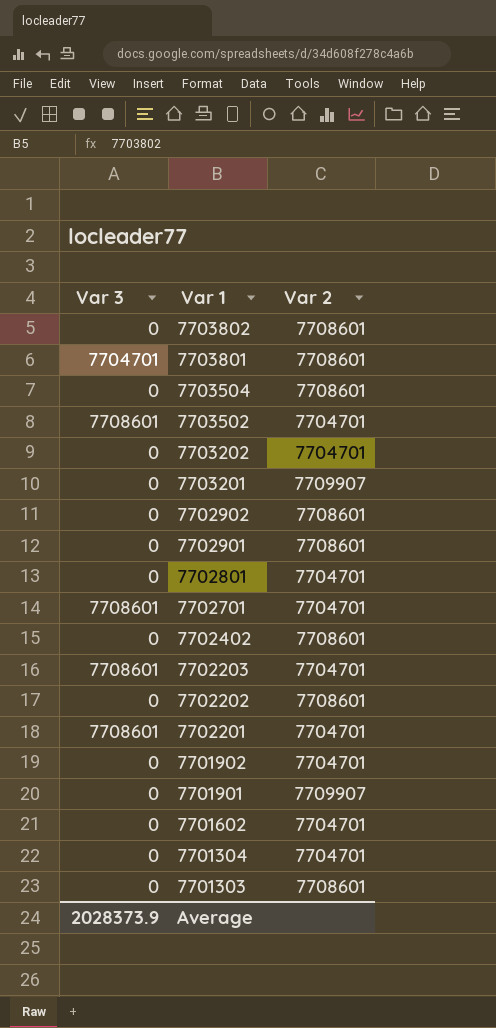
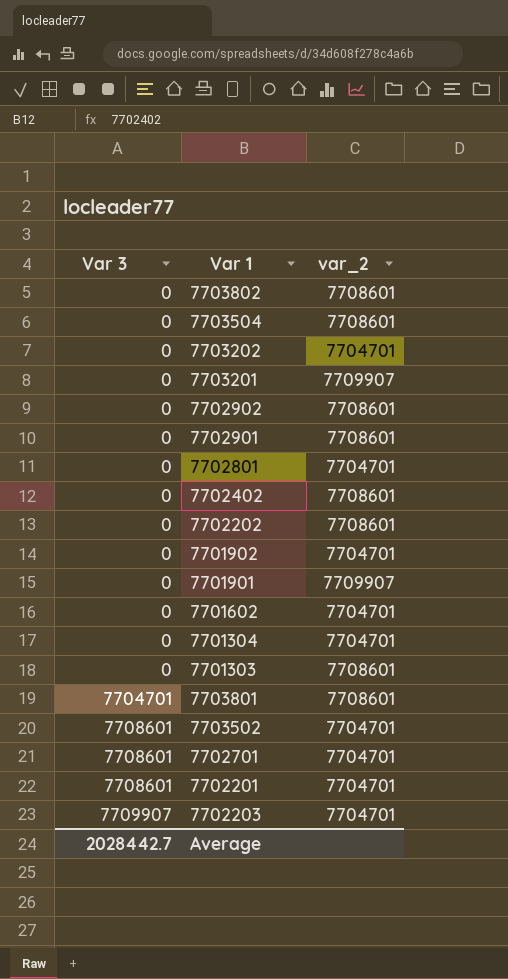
row order: Var 1 descending -> Var 3 ascending
column name: Var 2 -> var_2
7702203 | Var 3: 7708601 -> 7709907
Average | Var 3: 2028373.9 -> 2028442.7

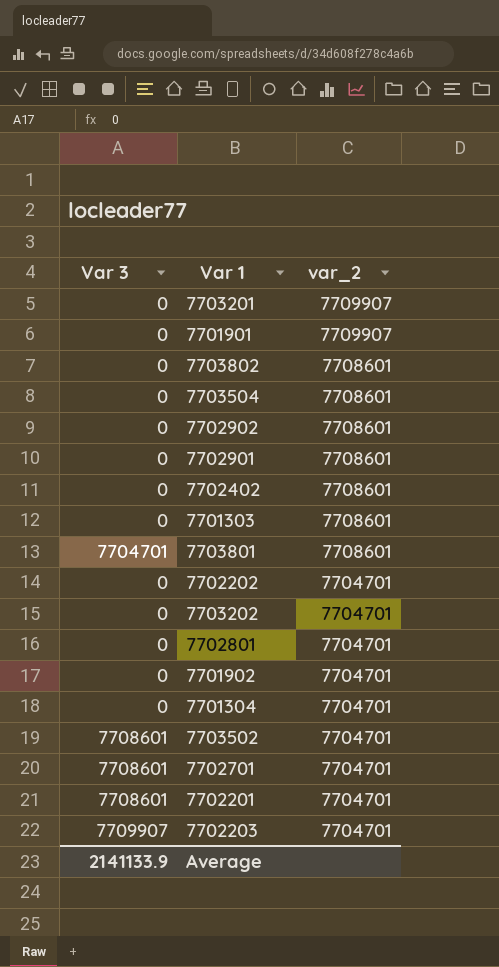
row order: Var 3 ascending -> var_2 descending
row 7701602: 0 | 7704701 -> none
7702202 | var_2: 7708601 -> 7704701
Average | Var 3: 2028442.7 -> 2141133.9

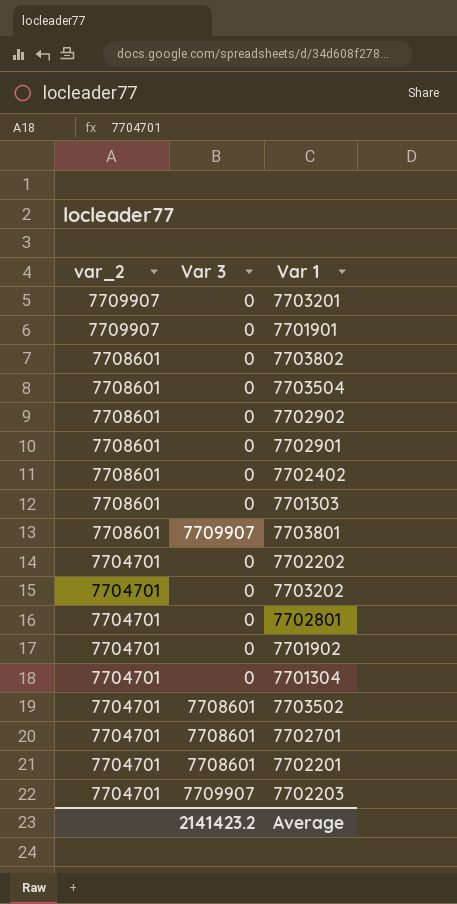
column var_2 | position: 3 -> 1
7703801 | Var 3: 7704701 -> 7709907
Average | Var 3: 2141133.9 -> 2141423.2

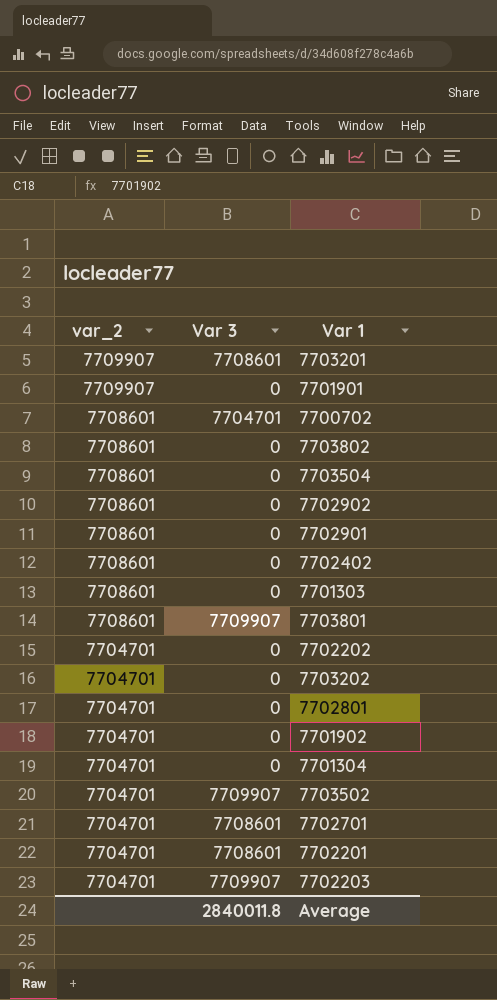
7703201 | Var 3: 0 -> 7708601
row 7700702: none -> 7708601 | 7704701
7703502 | Var 3: 7708601 -> 7709907
Average | Var 3: 2141423.2 -> 2840011.8

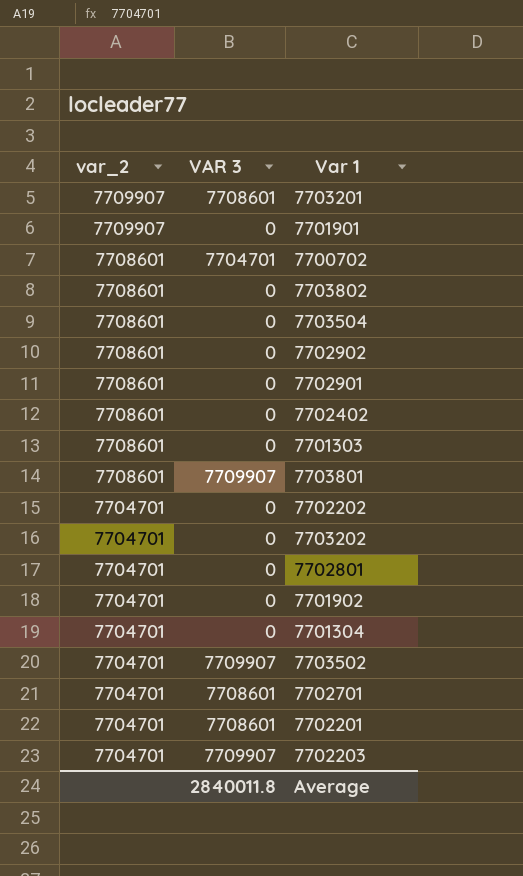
column name: Var 3 -> VAR 3

